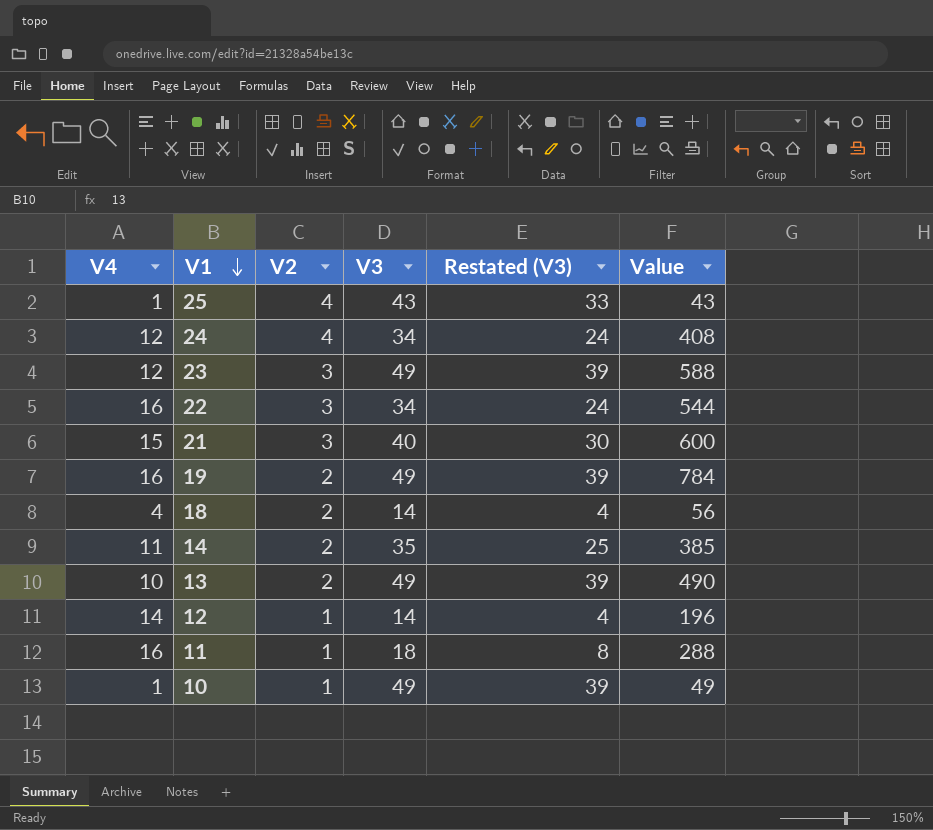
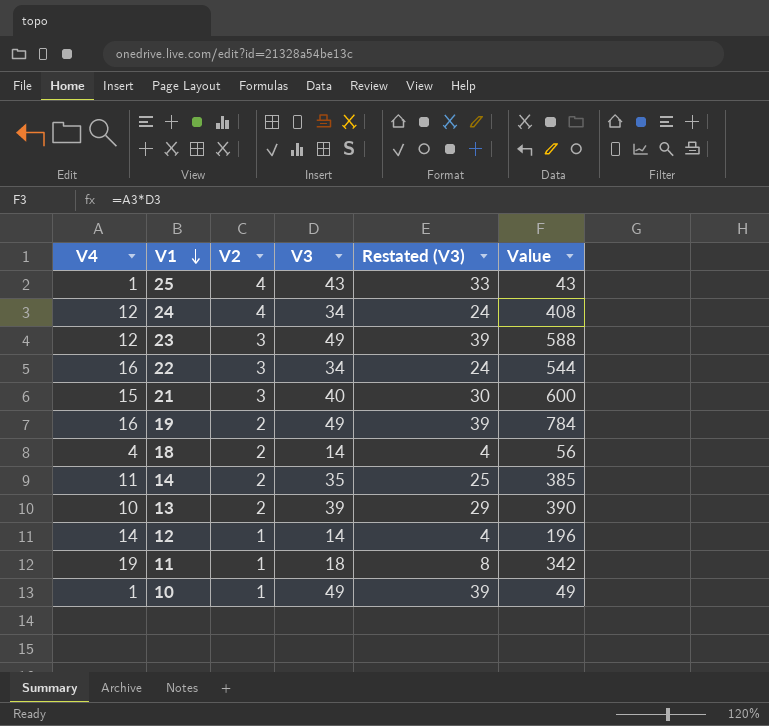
13 | V3: 49 -> 39
13 | Restated (V3): 39 -> 29
13 | Value: 490 -> 390
11 | V4: 16 -> 19
11 | Value: 288 -> 342

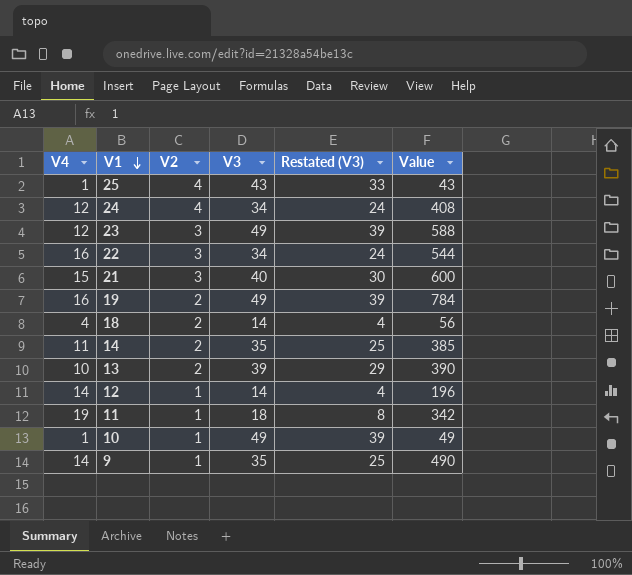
row 9: none -> 14 | 1 | 35 | 25 | 490

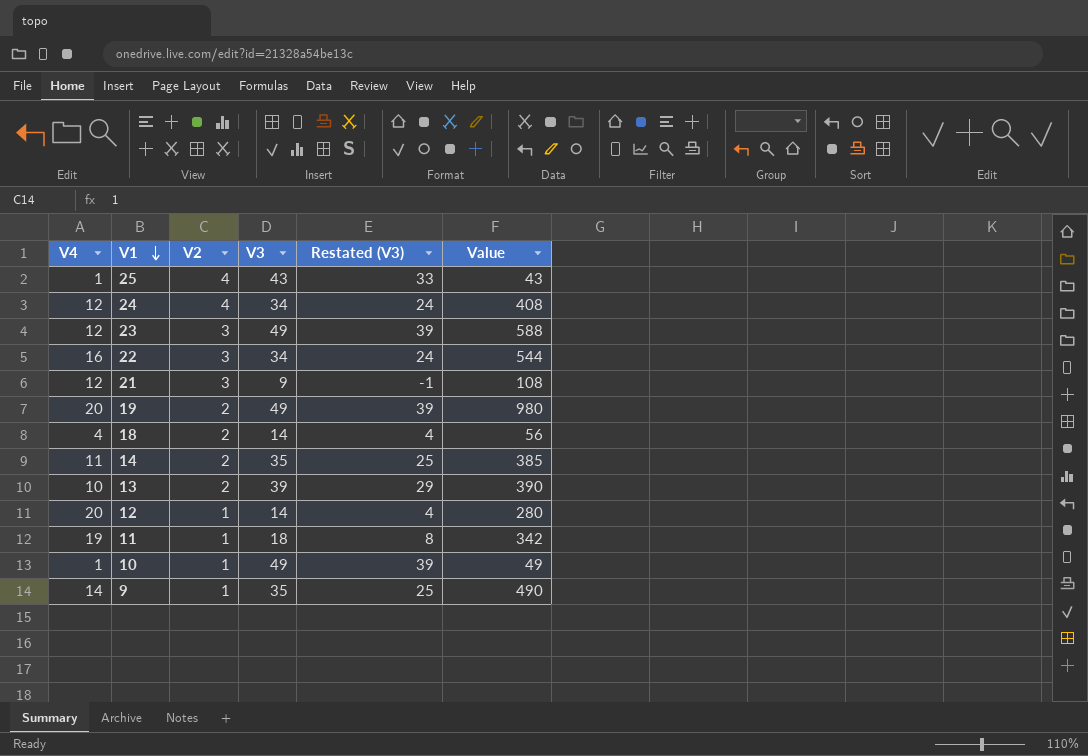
21 | V4: 15 -> 12
21 | V3: 40 -> 9
21 | Restated (V3): 30 -> -1
21 | Value: 600 -> 108
19 | V4: 16 -> 20
19 | Value: 784 -> 980
12 | V4: 14 -> 20
12 | Value: 196 -> 280

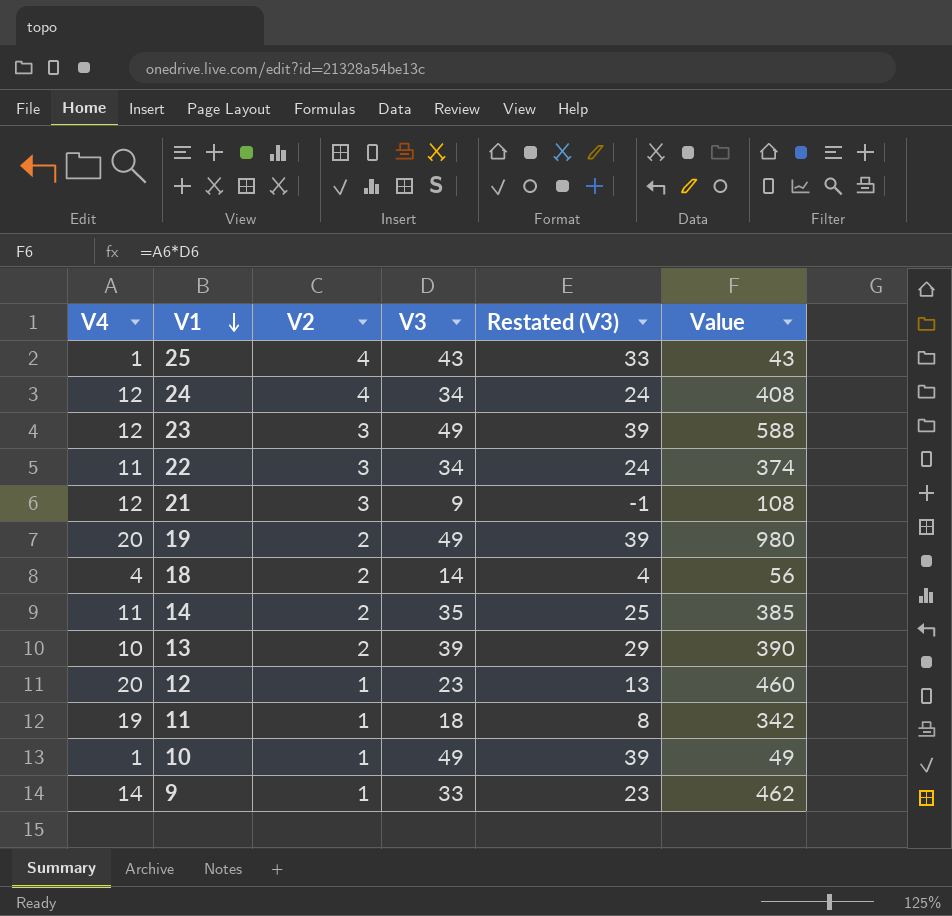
22 | V4: 16 -> 11
22 | Value: 544 -> 374
12 | V3: 14 -> 23
12 | Restated (V3): 4 -> 13
12 | Value: 280 -> 460
9 | V3: 35 -> 33
9 | Restated (V3): 25 -> 23
9 | Value: 490 -> 462

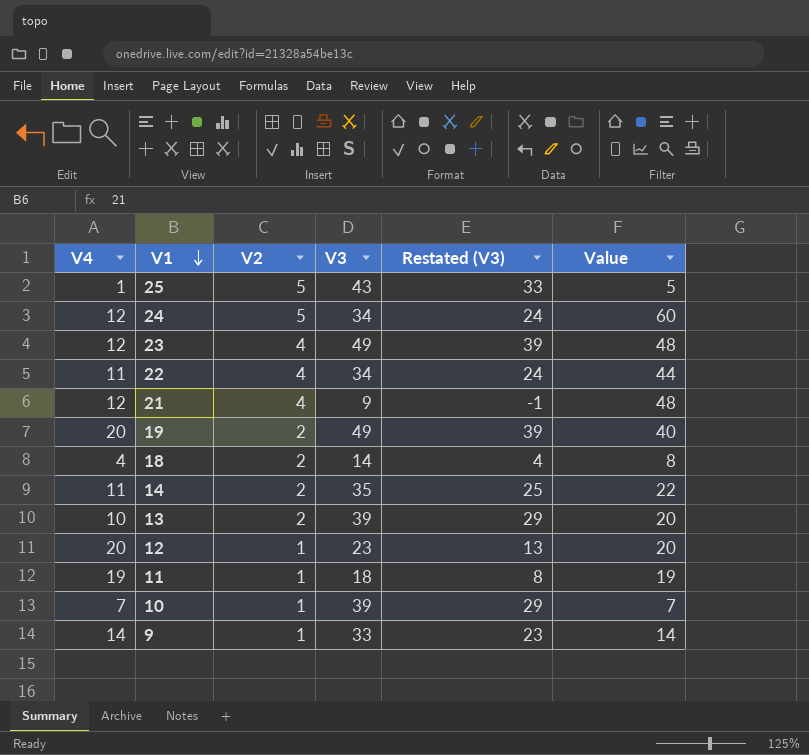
column Value | formula: [V4] * [V3] -> [V4] * [V2]
25 | V2: 4 -> 5
24 | V2: 4 -> 5
23 | V2: 3 -> 4
22 | V2: 3 -> 4
21 | V2: 3 -> 4
10 | V4: 1 -> 7
10 | V3: 49 -> 39
10 | Restated (V3): 39 -> 29

